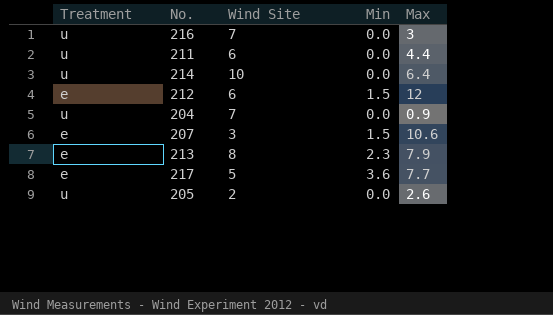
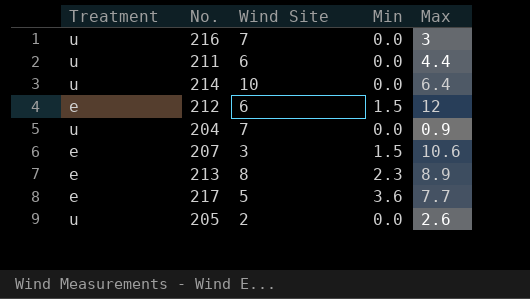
213 | Max: 7.9 -> 8.9

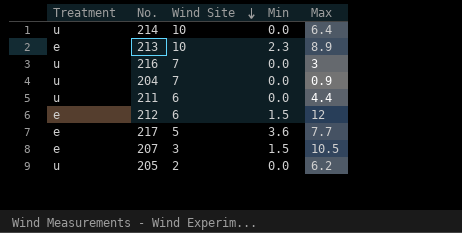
row order: none -> Wind Site descending
213 | Wind Site: 8 -> 10
207 | Max: 10.6 -> 10.5
205 | Max: 2.6 -> 6.2

